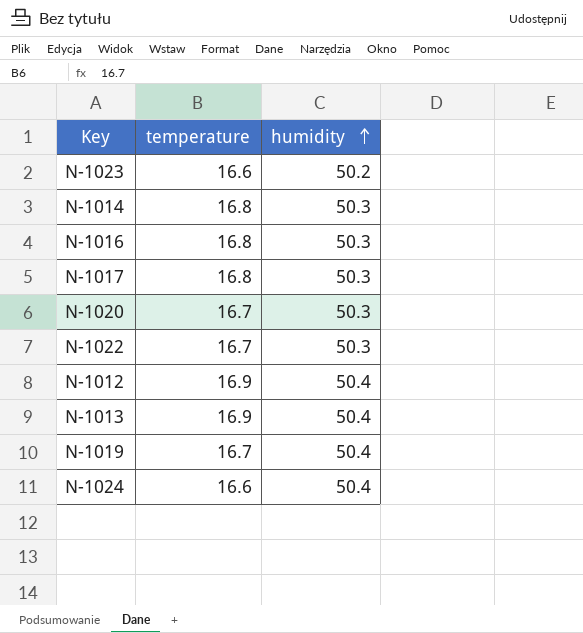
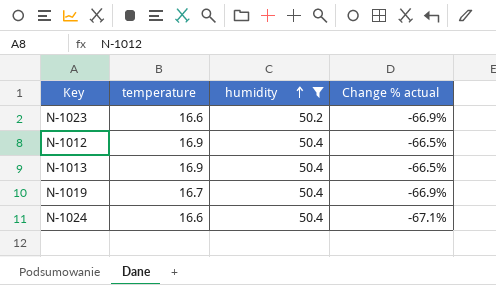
filter: none -> humidity != 50.3
column Change % actual | formula: none -> ([temperature] - [humidity]) / [humidity]

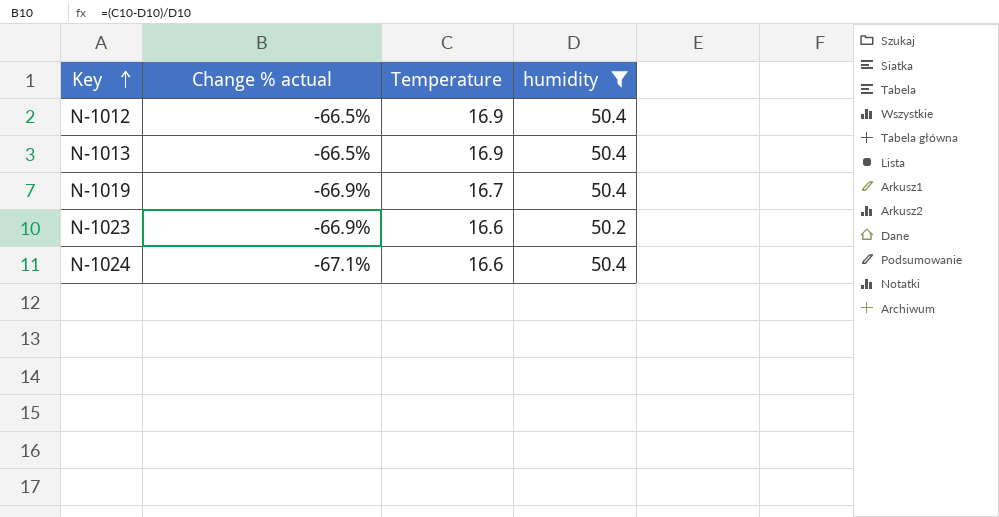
row order: humidity ascending -> Key ascending
column Change % actual | position: 4 -> 2
column name: temperature -> Temperature

